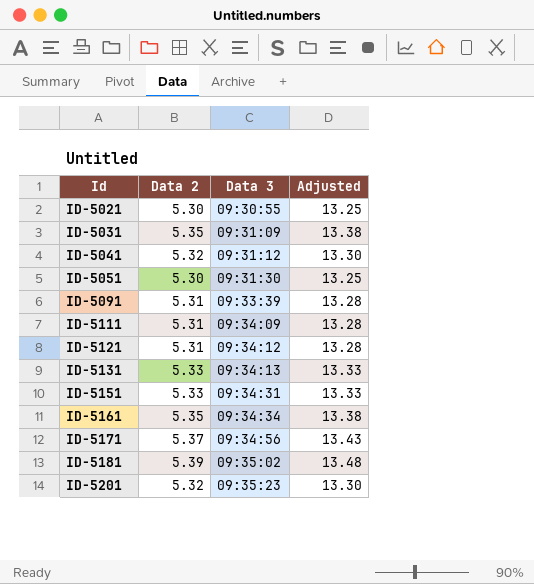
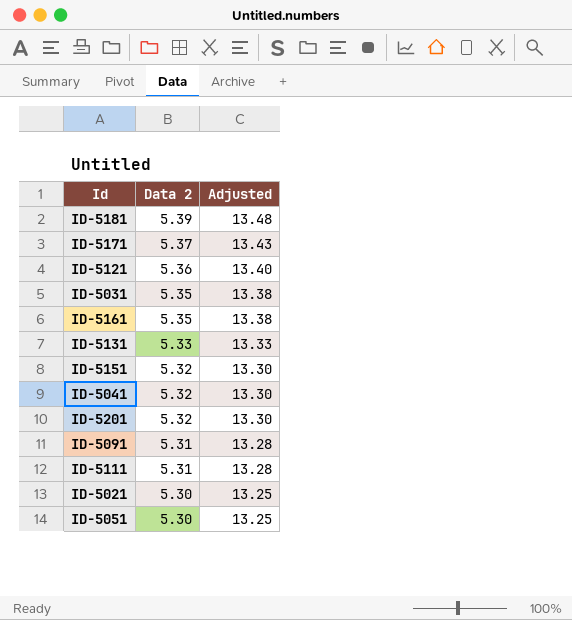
row order: Id ascending -> Data 2 descending
column Data 3 | position: 3 -> none
ID-5121 | Data 2: 5.31 -> 5.36
ID-5121 | Adjusted: 13.28 -> 13.40
ID-5151 | Data 2: 5.33 -> 5.32
ID-5151 | Adjusted: 13.33 -> 13.30

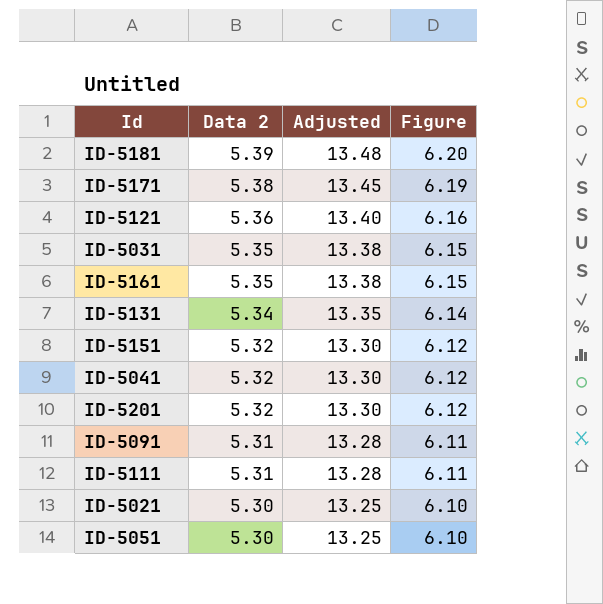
column Figure | formula: none -> [Data 2] * 1.15
ID-5171 | Data 2: 5.37 -> 5.38
ID-5171 | Adjusted: 13.43 -> 13.45
ID-5131 | Data 2: 5.33 -> 5.34
ID-5131 | Adjusted: 13.33 -> 13.35

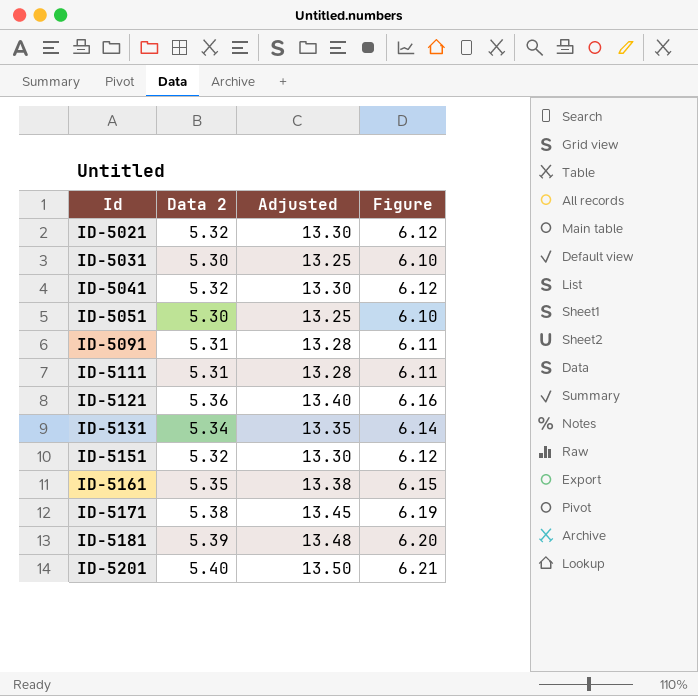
row order: Data 2 descending -> Id ascending
ID-5021 | Data 2: 5.30 -> 5.32
ID-5021 | Adjusted: 13.25 -> 13.30
ID-5021 | Figure: 6.10 -> 6.12
ID-5031 | Data 2: 5.35 -> 5.30
ID-5031 | Adjusted: 13.38 -> 13.25
ID-5031 | Figure: 6.15 -> 6.10
ID-5201 | Data 2: 5.32 -> 5.40
ID-5201 | Adjusted: 13.30 -> 13.50
ID-5201 | Figure: 6.12 -> 6.21

